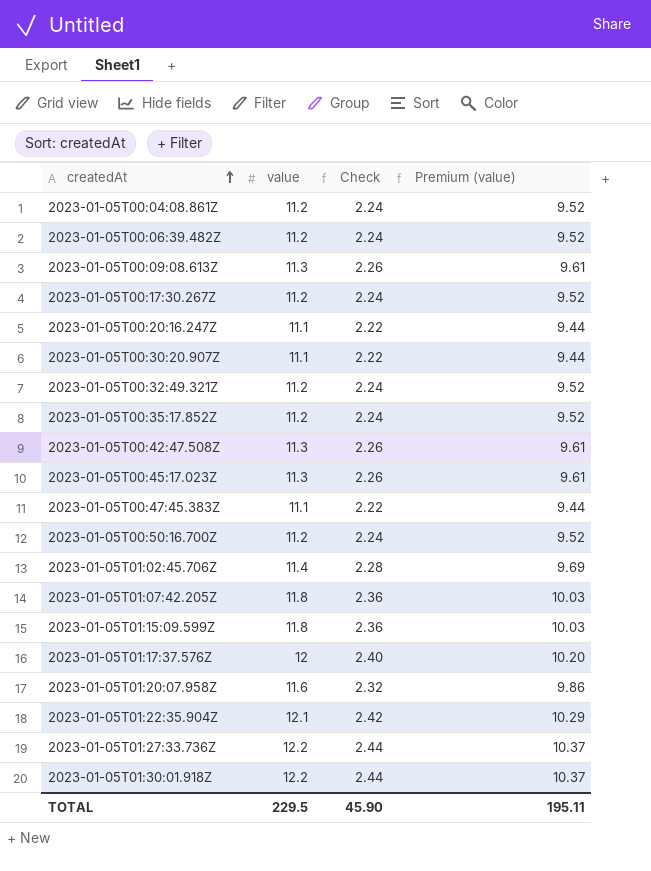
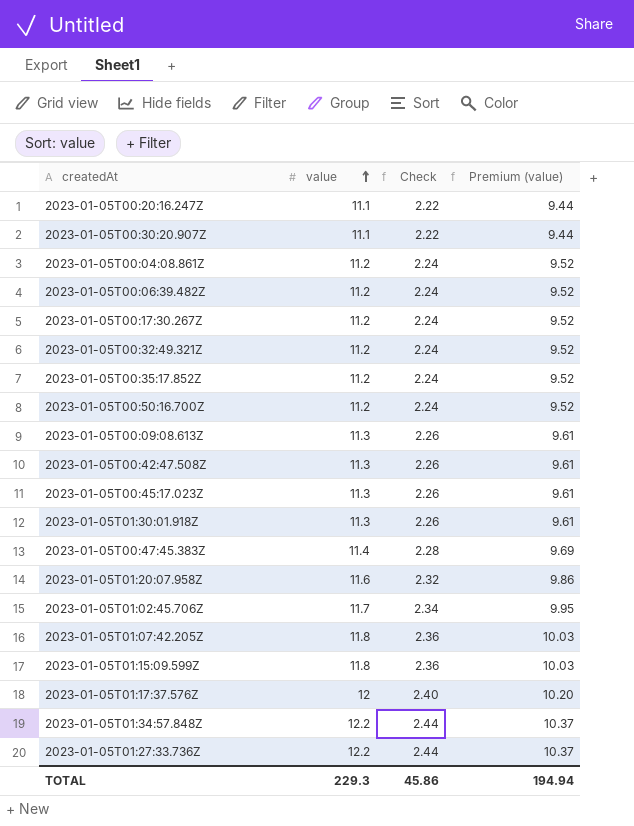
row order: createdAt ascending -> value ascending
row 2023-01-05T01:22:35.904Z: 12.1 | 2.42 | 10.29 -> none
2023-01-05T01:30:01.918Z | value: 12.2 -> 11.3
2023-01-05T01:30:01.918Z | Check: 2.44 -> 2.26
2023-01-05T01:30:01.918Z | Premium (value): 10.37 -> 9.61
2023-01-05T00:47:45.383Z | value: 11.1 -> 11.4
2023-01-05T00:47:45.383Z | Check: 2.22 -> 2.28
2023-01-05T00:47:45.383Z | Premium (value): 9.44 -> 9.69
2023-01-05T01:02:45.706Z | value: 11.4 -> 11.7
2023-01-05T01:02:45.706Z | Check: 2.28 -> 2.34
2023-01-05T01:02:45.706Z | Premium (value): 9.69 -> 9.95
row 2023-01-05T01:34:57.848Z: none -> 12.2 | 2.44 | 10.37
TOTAL | value: 229.5 -> 229.3
TOTAL | Check: 45.90 -> 45.86
TOTAL | Premium (value): 195.11 -> 194.94

